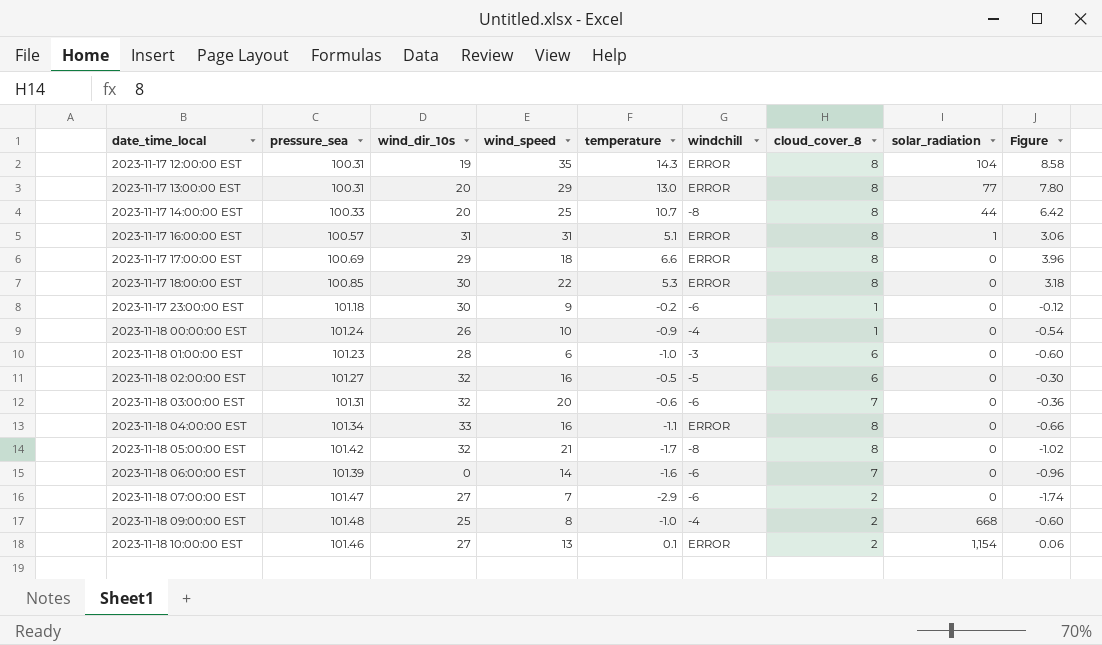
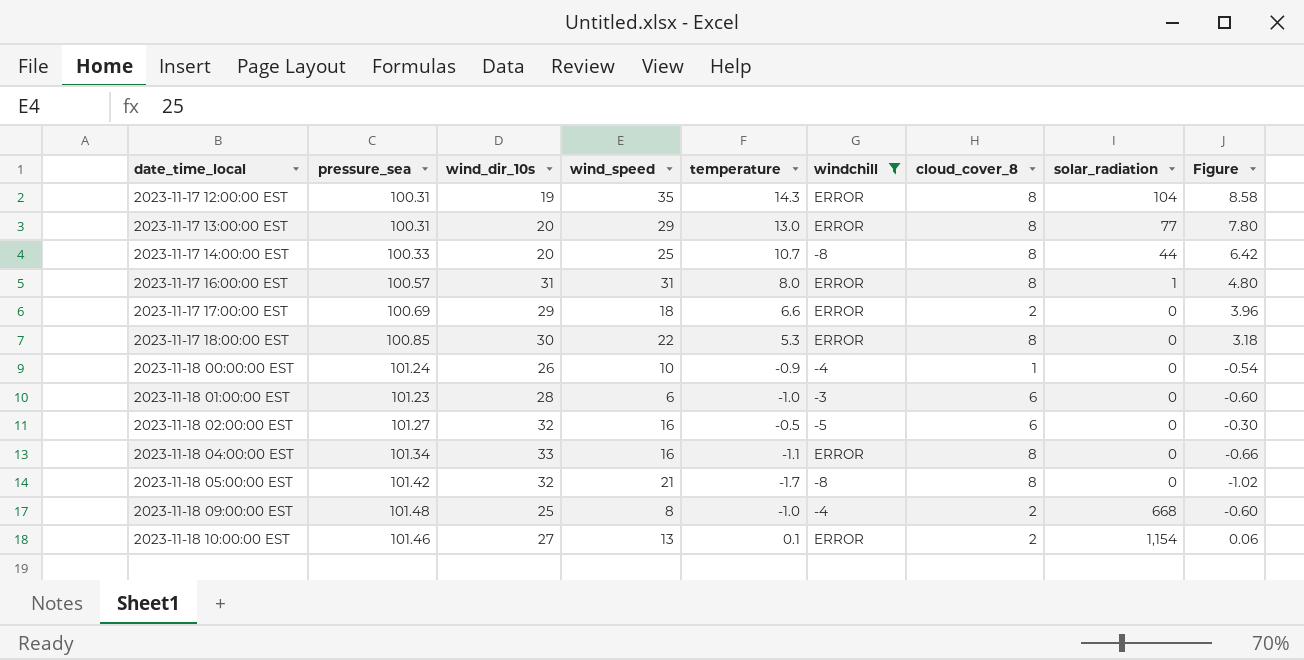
filter: none -> windchill != -6
2023-11-17 16:00:00 EST | temperature: 5.1 -> 8.0
2023-11-17 16:00:00 EST | Figure: 3.06 -> 4.80
2023-11-17 17:00:00 EST | cloud_cover_8: 8 -> 2

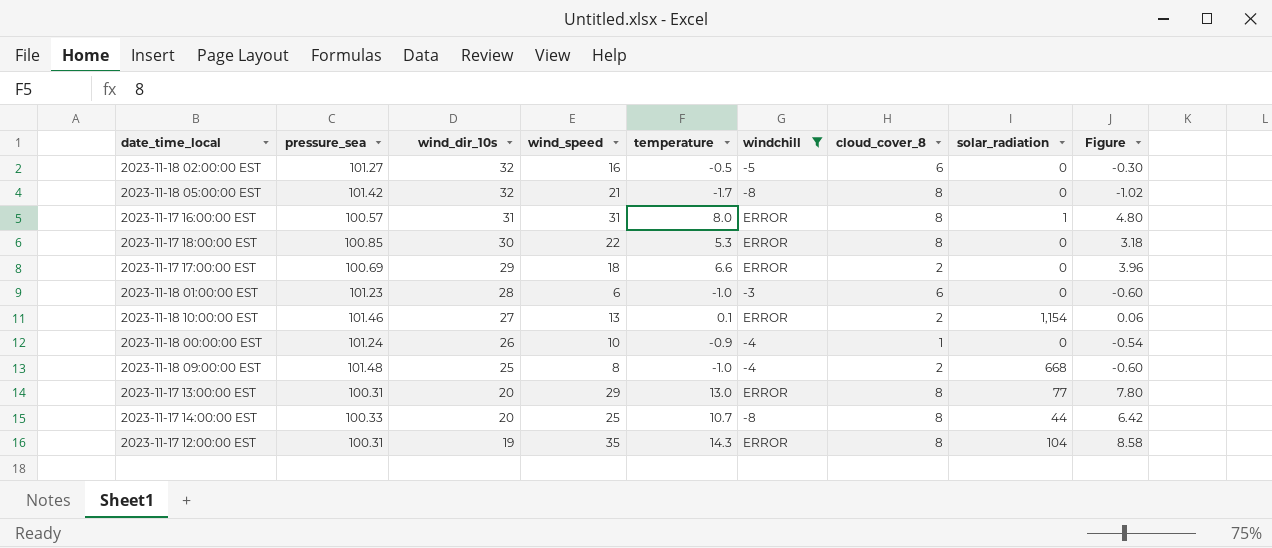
row order: date_time_local ascending -> wind_dir_10s descending
row 2023-11-18 04:00:00 EST: 101.34 | 33 | 16 | -1.1 | ERROR | 8 | 0 | -0.66 -> none

